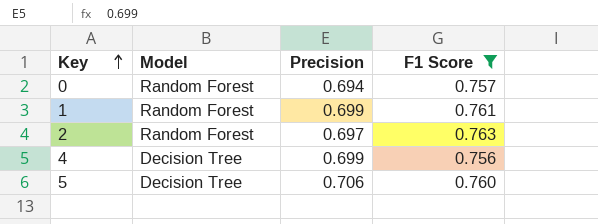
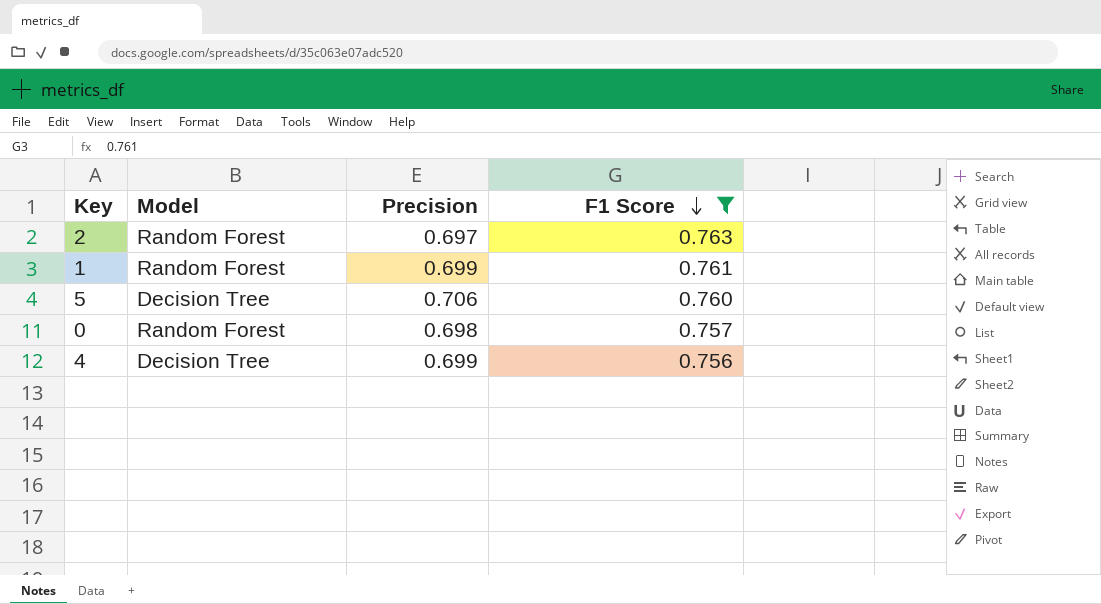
row order: Key ascending -> F1 Score descending
0 | Precision: 0.694 -> 0.698

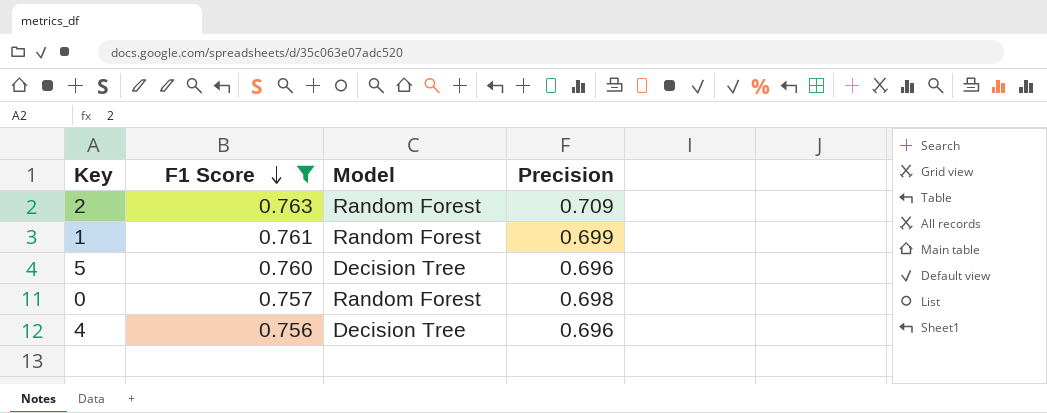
column F1 Score | position: 4 -> 2
2 | Precision: 0.697 -> 0.709
5 | Precision: 0.706 -> 0.696
4 | Precision: 0.699 -> 0.696

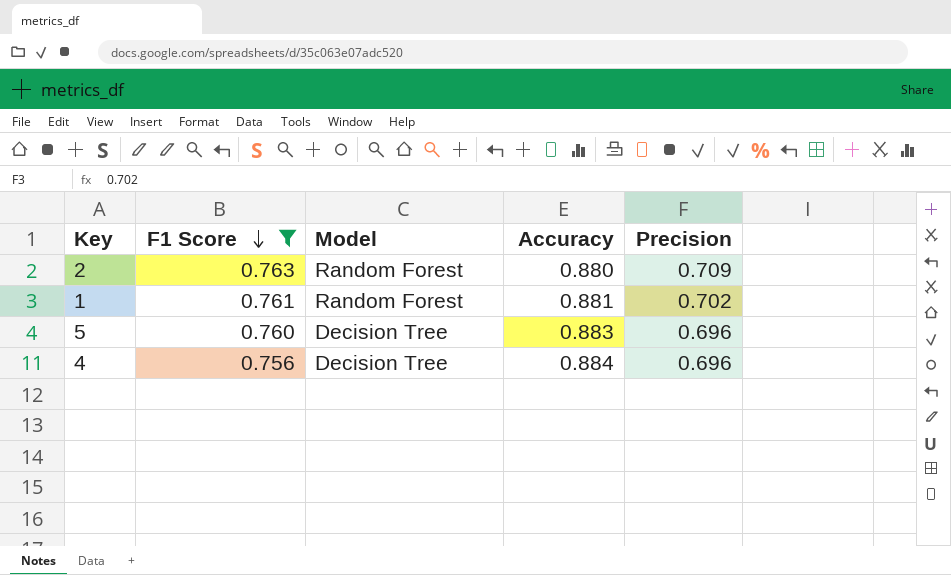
column Accuracy | position: none -> 4
row 0: 0.757 | Random Forest | 0.698 -> none
1 | Precision: 0.699 -> 0.702

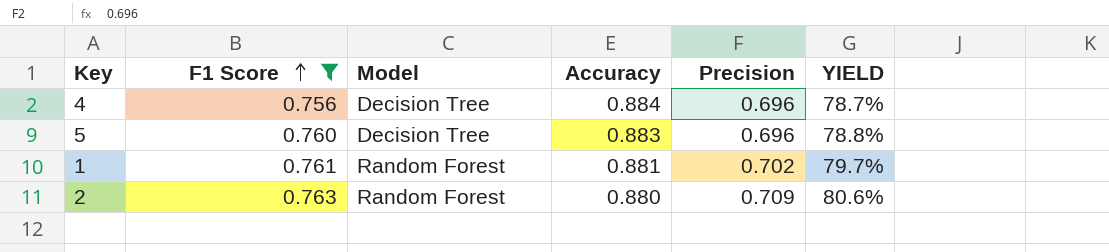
row order: F1 Score descending -> F1 Score ascending
column YIELD | formula: none -> [Precision] / [Accuracy]

